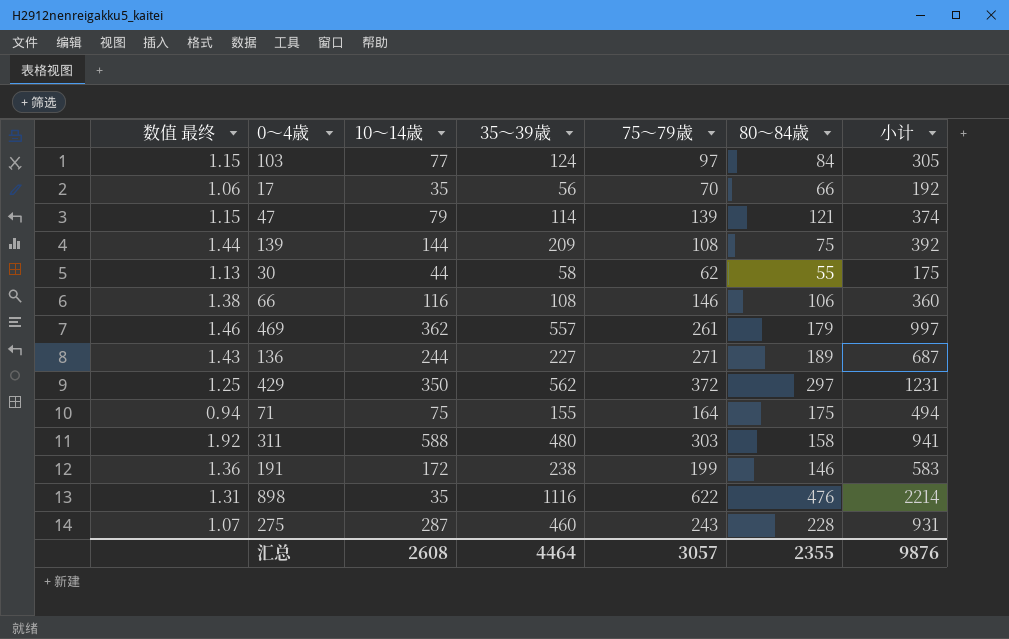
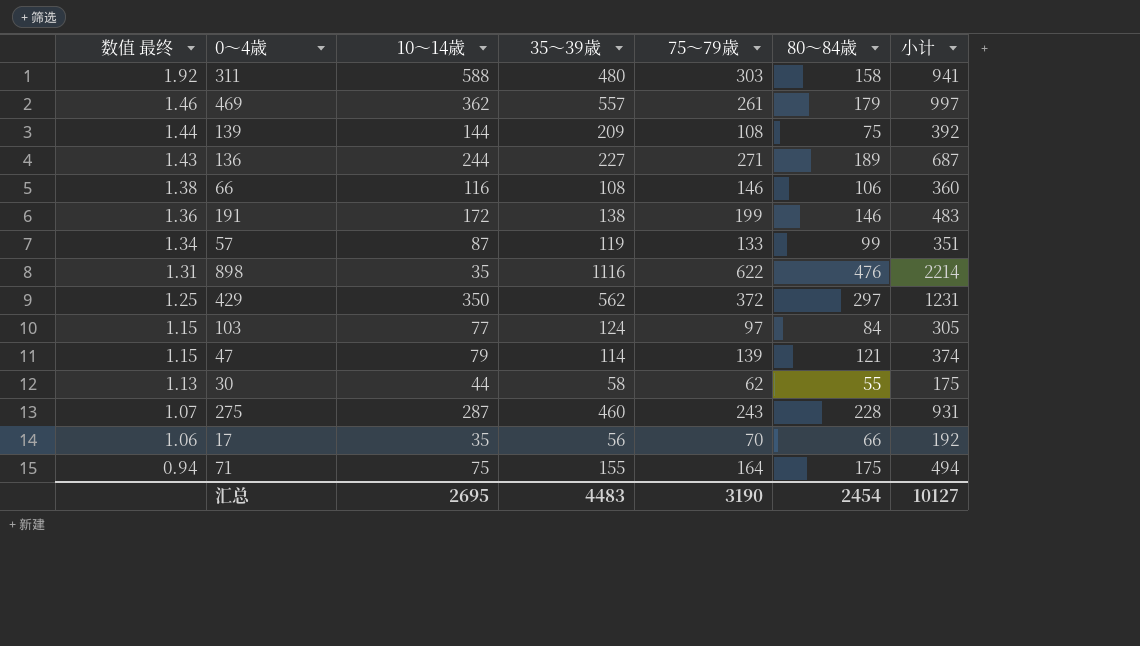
row order: none -> 数值 最终 descending
191 | 35～39歳: 238 -> 138
191 | 小计: 583 -> 483
row 57: none -> 1.34 | 87 | 119 | 133 | 99 | 351
汇总 | 10～14歳: 2608 -> 2695
汇总 | 35～39歳: 4464 -> 4483
汇总 | 75～79歳: 3057 -> 3190
汇总 | 80～84歳: 2355 -> 2454
汇总 | 小计: 9876 -> 10127

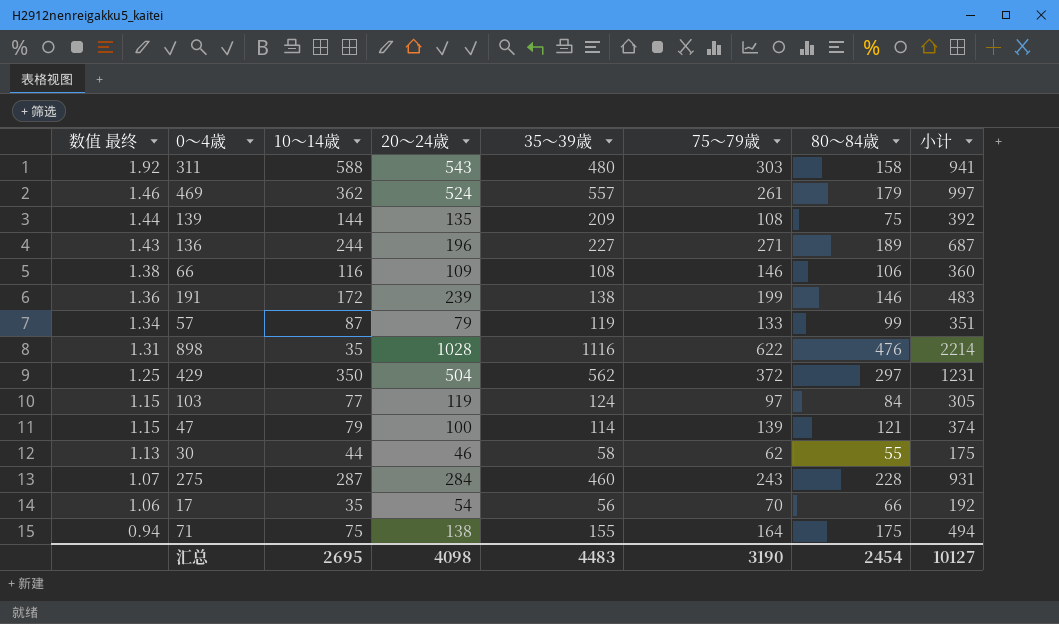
column 20～24歳 | position: none -> 4

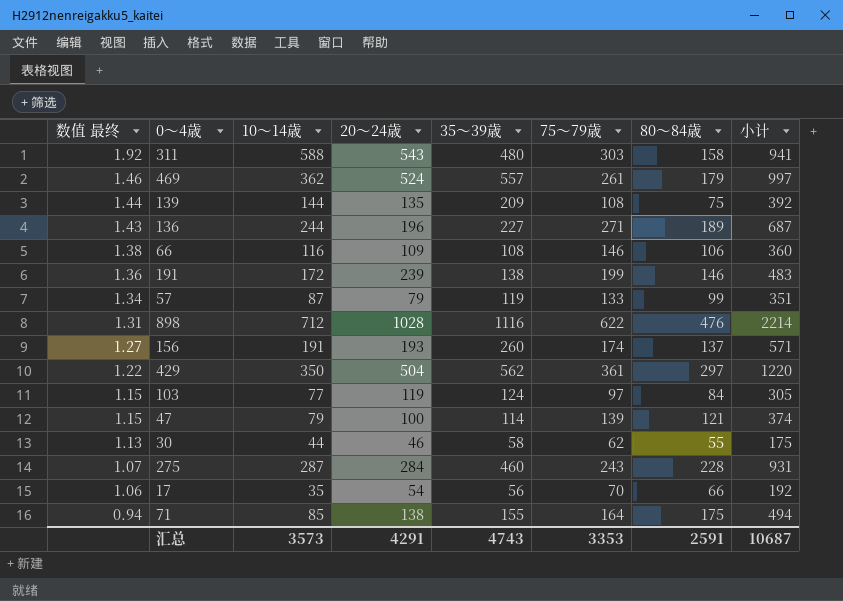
898 | 10～14歳: 35 -> 712
row 156: none -> 1.27 | 191 | 193 | 260 | 174 | 137 | 571
429 | 数值 最终: 1.25 -> 1.22
429 | 75～79歳: 372 -> 361
429 | 小计: 1231 -> 1220
71 | 10～14歳: 75 -> 85
汇总 | 10～14歳: 2695 -> 3573
汇总 | 20～24歳: 4098 -> 4291
汇总 | 35～39歳: 4483 -> 4743
汇总 | 75～79歳: 3190 -> 3353
汇总 | 80～84歳: 2454 -> 2591
汇总 | 小计: 10127 -> 10687

